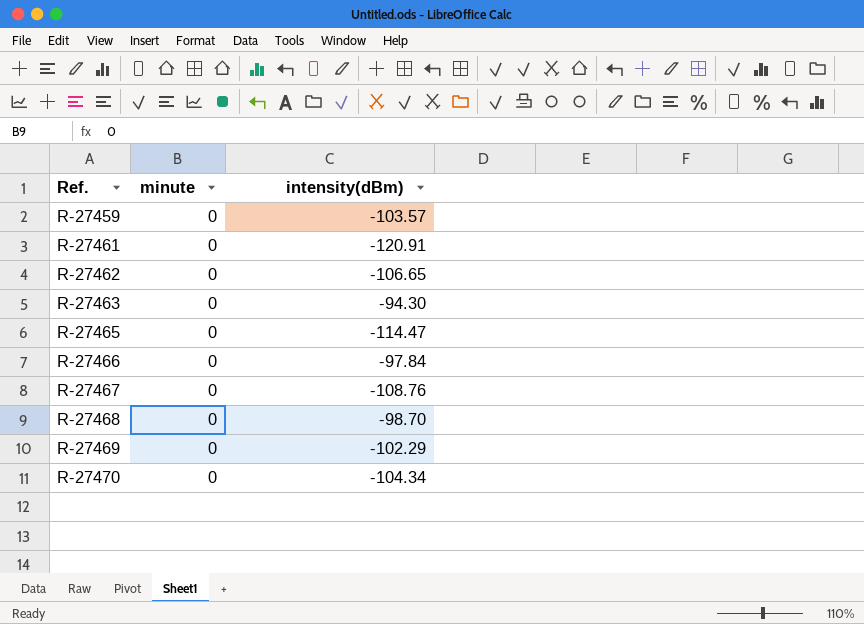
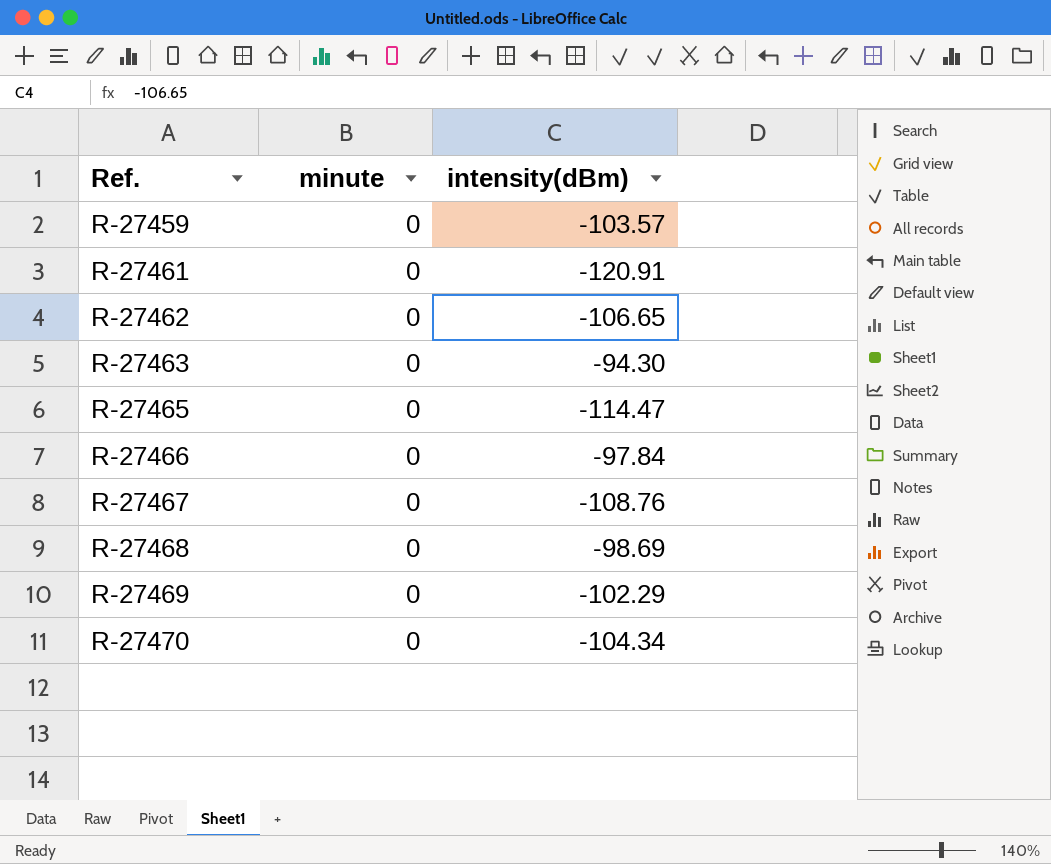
R-27468 | intensity(dBm): -98.70 -> -98.69

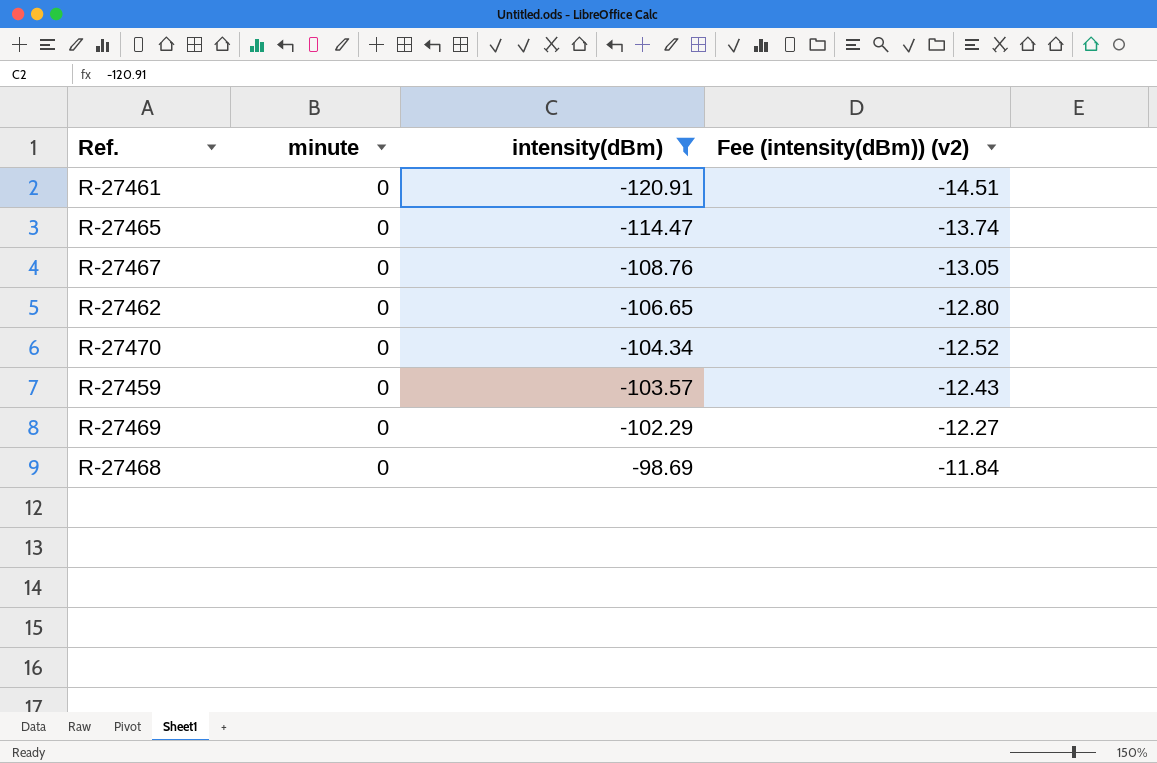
filter: none -> intensity(dBm) <= -98.69
row order: Ref. ascending -> intensity(dBm) ascending
column Fee (intensity(dBm)) (v2) | formula: none -> [intensity(dBm)] * 0.12

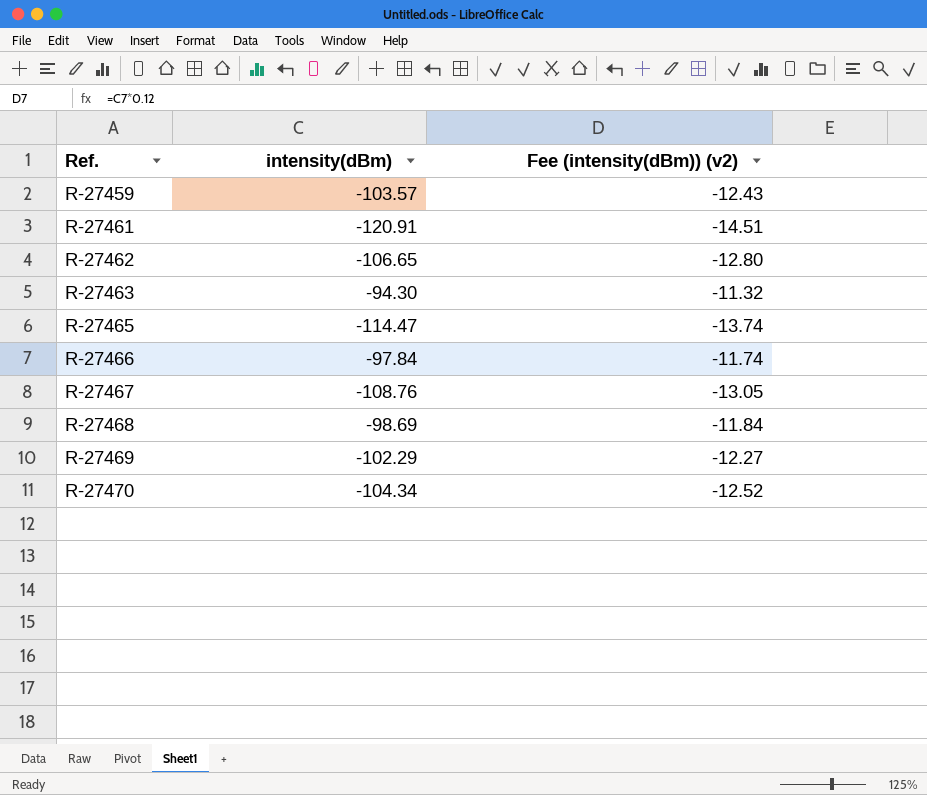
filter: intensity(dBm) <= -98.69 -> none
row order: intensity(dBm) ascending -> Ref. ascending
column minute | position: 2 -> none

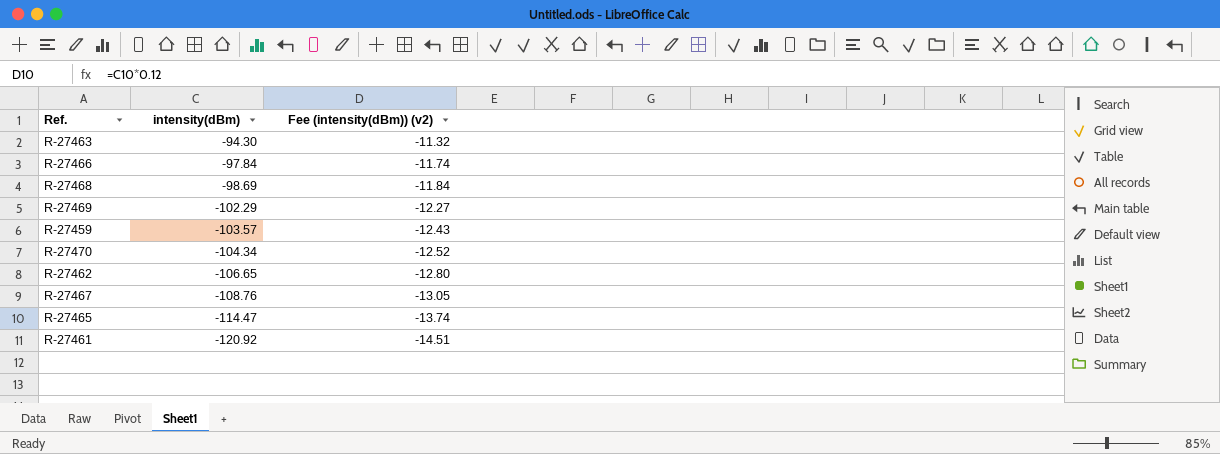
row order: Ref. ascending -> intensity(dBm) descending
R-27461 | intensity(dBm): -120.91 -> -120.92

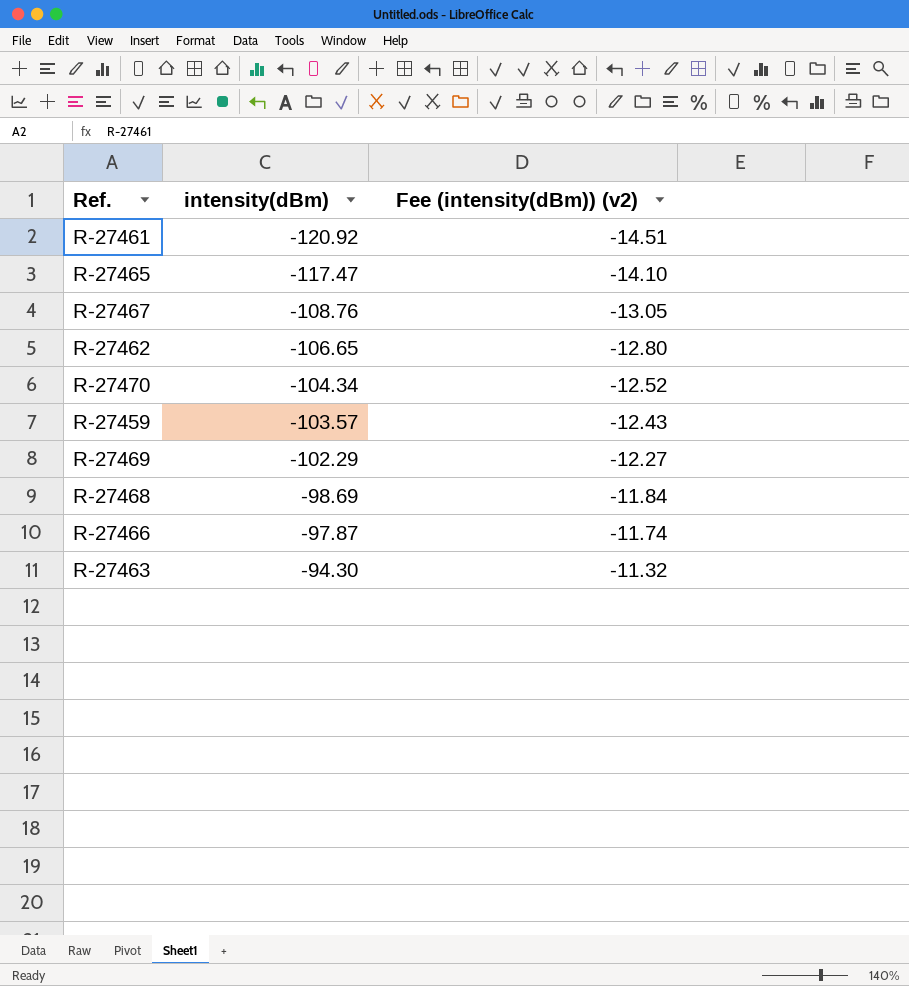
row order: intensity(dBm) descending -> intensity(dBm) ascending
R-27465 | intensity(dBm): -114.47 -> -117.47
R-27465 | Fee (intensity(dBm)) (v2): -13.74 -> -14.10
R-27466 | intensity(dBm): -97.84 -> -97.87

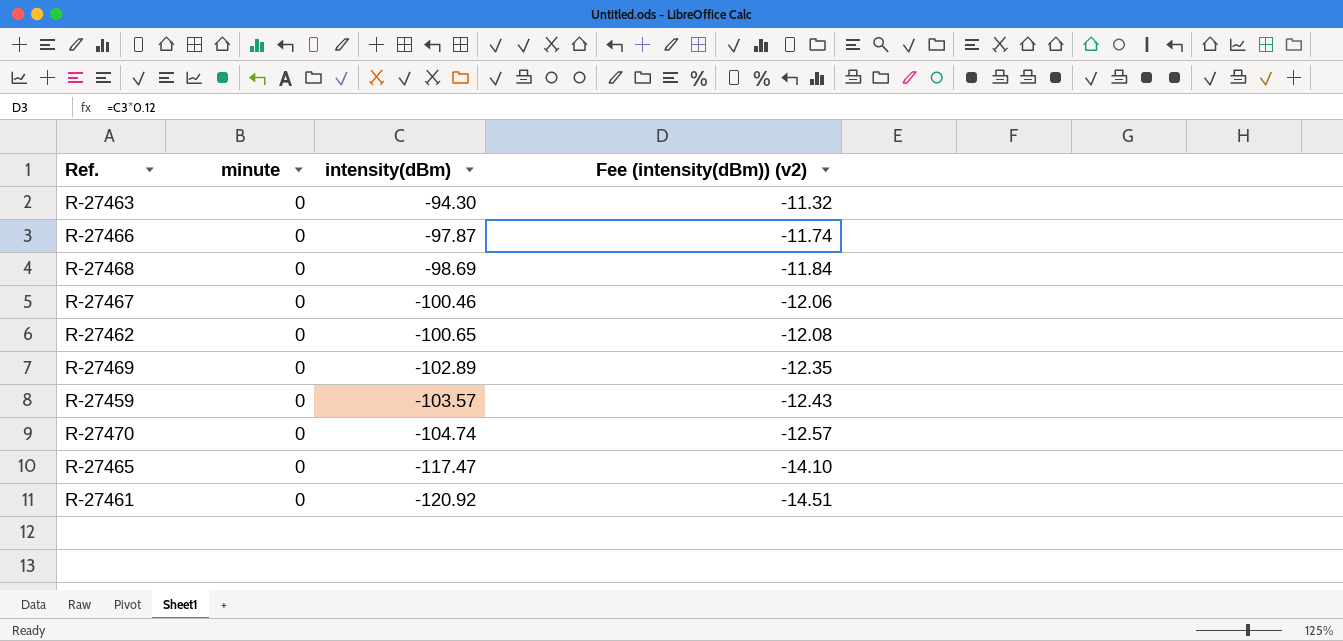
row order: intensity(dBm) ascending -> intensity(dBm) descending
column minute | position: none -> 2
R-27467 | intensity(dBm): -108.76 -> -100.46
R-27467 | Fee (intensity(dBm)) (v2): -13.05 -> -12.06
R-27462 | intensity(dBm): -106.65 -> -100.65
R-27462 | Fee (intensity(dBm)) (v2): -12.80 -> -12.08
R-27469 | intensity(dBm): -102.29 -> -102.89
R-27469 | Fee (intensity(dBm)) (v2): -12.27 -> -12.35
R-27470 | intensity(dBm): -104.34 -> -104.74
R-27470 | Fee (intensity(dBm)) (v2): -12.52 -> -12.57

